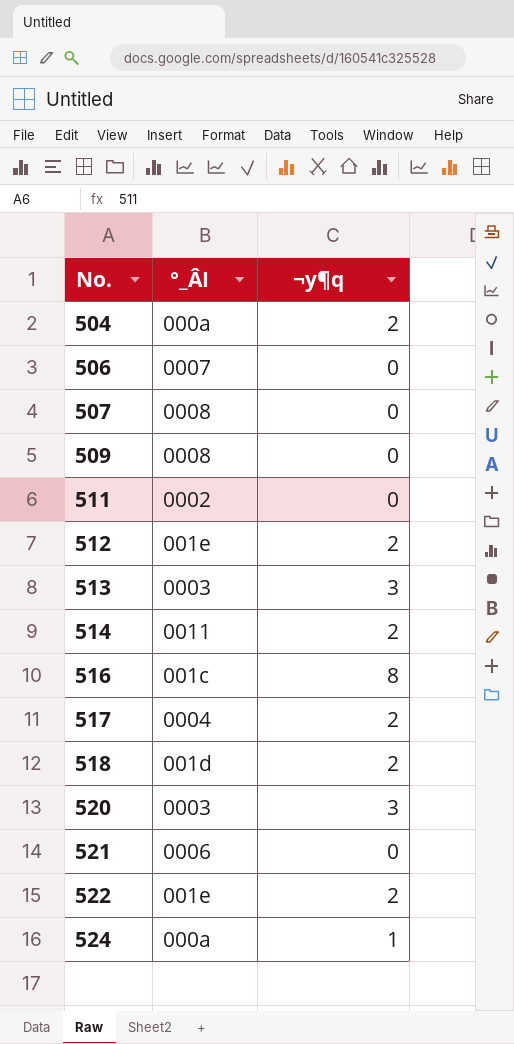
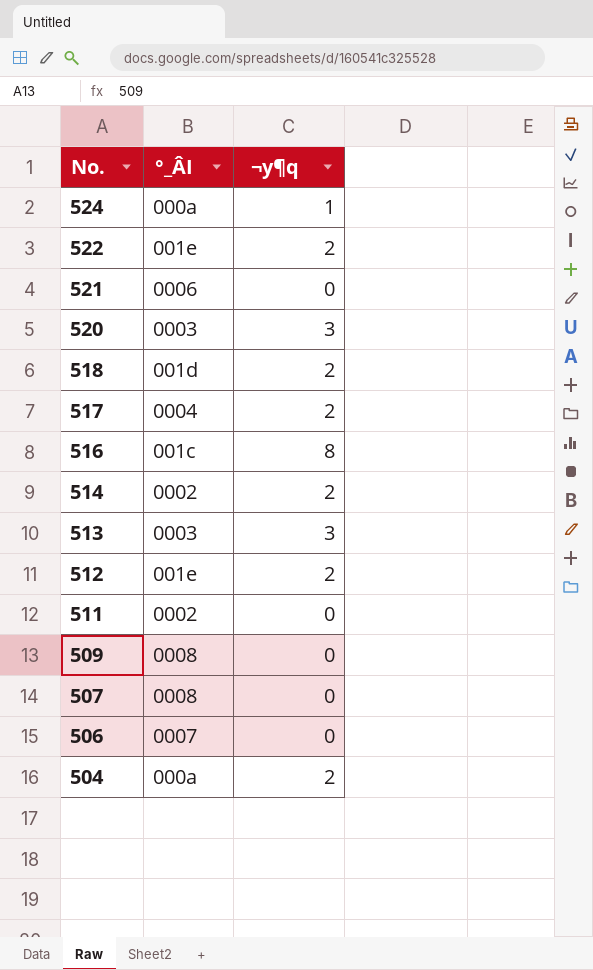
row order: No. ascending -> No. descending
514 | °_ÂI: 0011 -> 0002

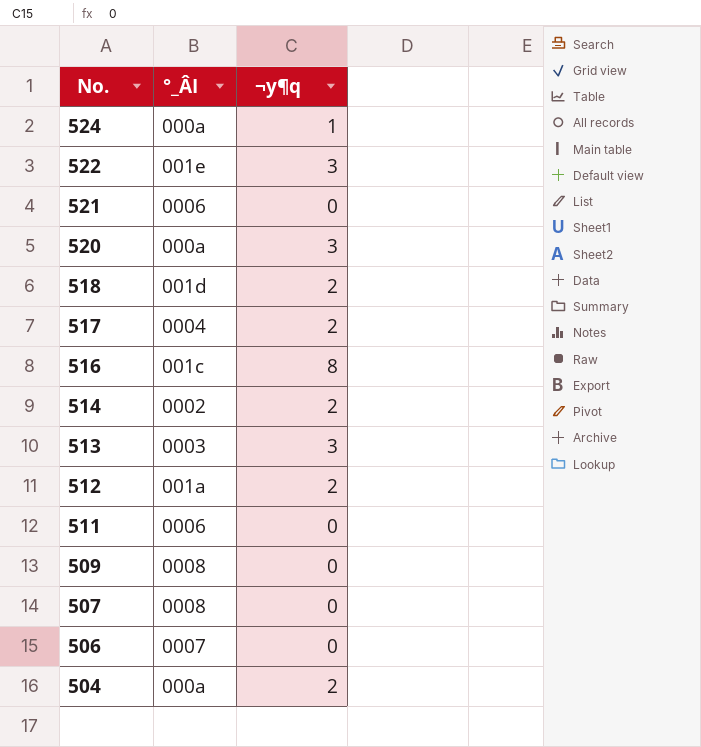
522 | ¬y¶q: 2 -> 3
520 | °_ÂI: 0003 -> 000a
512 | °_ÂI: 001e -> 001a
511 | °_ÂI: 0002 -> 0006

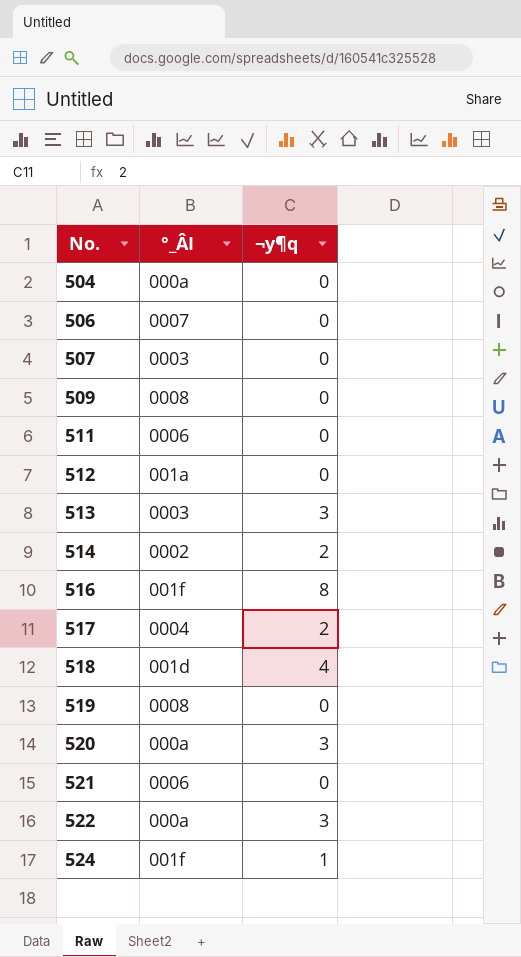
row order: No. descending -> No. ascending
504 | ¬y¶q: 2 -> 0
507 | °_ÂI: 0008 -> 0003
512 | ¬y¶q: 2 -> 0
516 | °_ÂI: 001c -> 001f
518 | ¬y¶q: 2 -> 4
row 519: none -> 0008 | 0
522 | °_ÂI: 001e -> 000a
524 | °_ÂI: 000a -> 001f

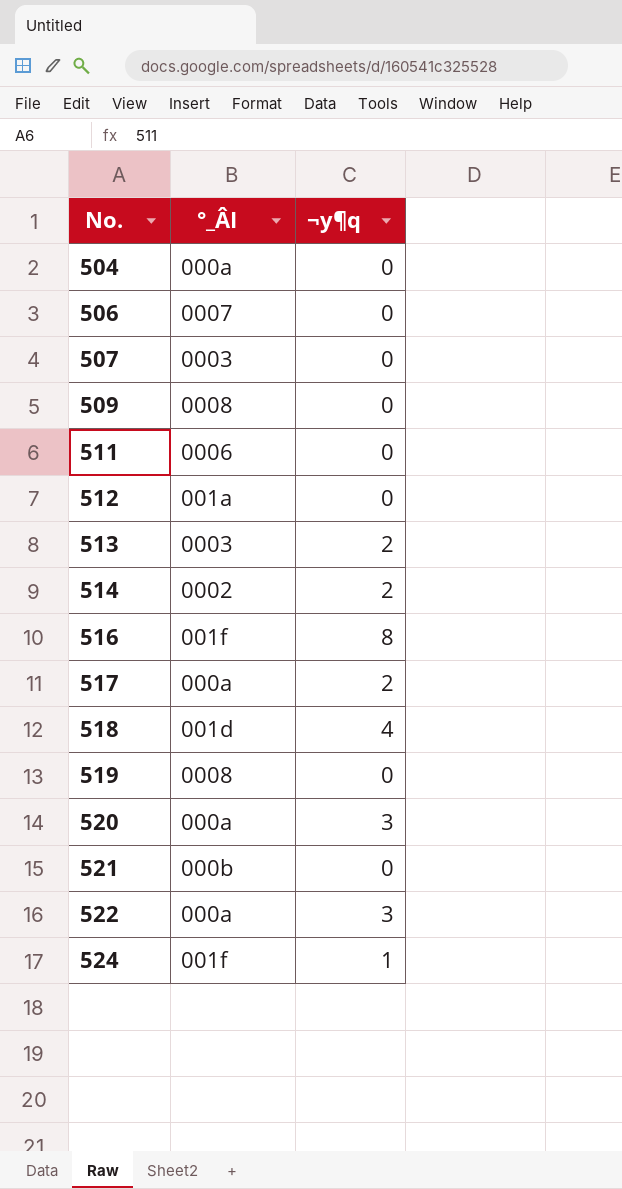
513 | ¬y¶q: 3 -> 2
517 | °_ÂI: 0004 -> 000a
521 | °_ÂI: 0006 -> 000b

